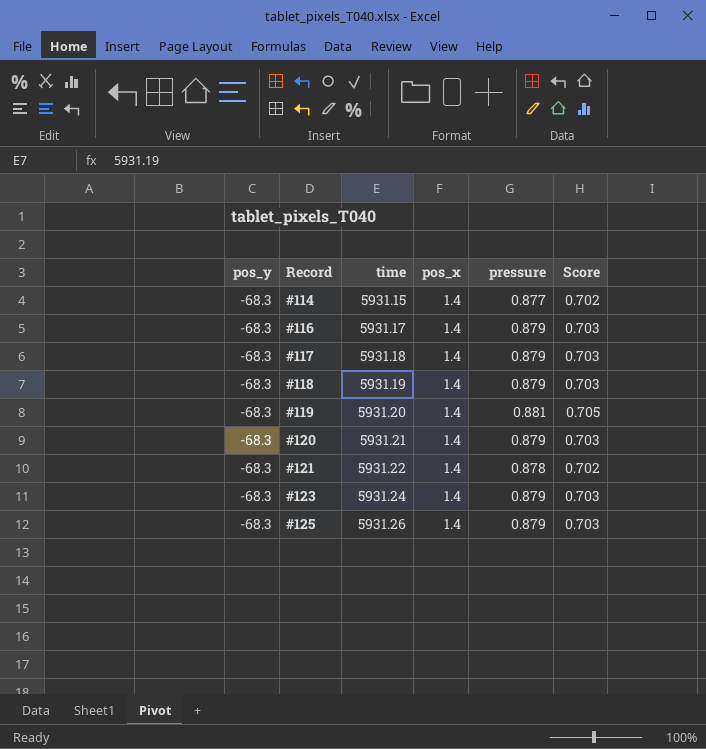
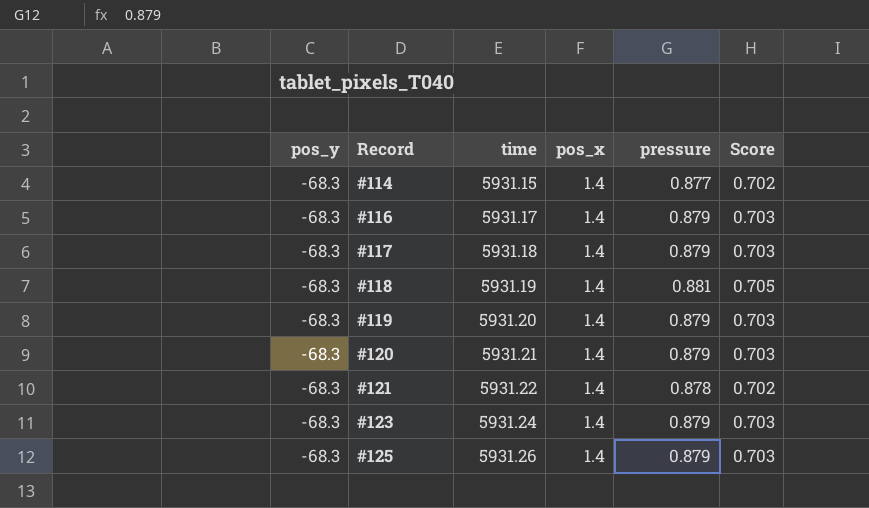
#118 | pressure: 0.879 -> 0.881
#118 | Score: 0.703 -> 0.705
#119 | pressure: 0.881 -> 0.879
#119 | Score: 0.705 -> 0.703

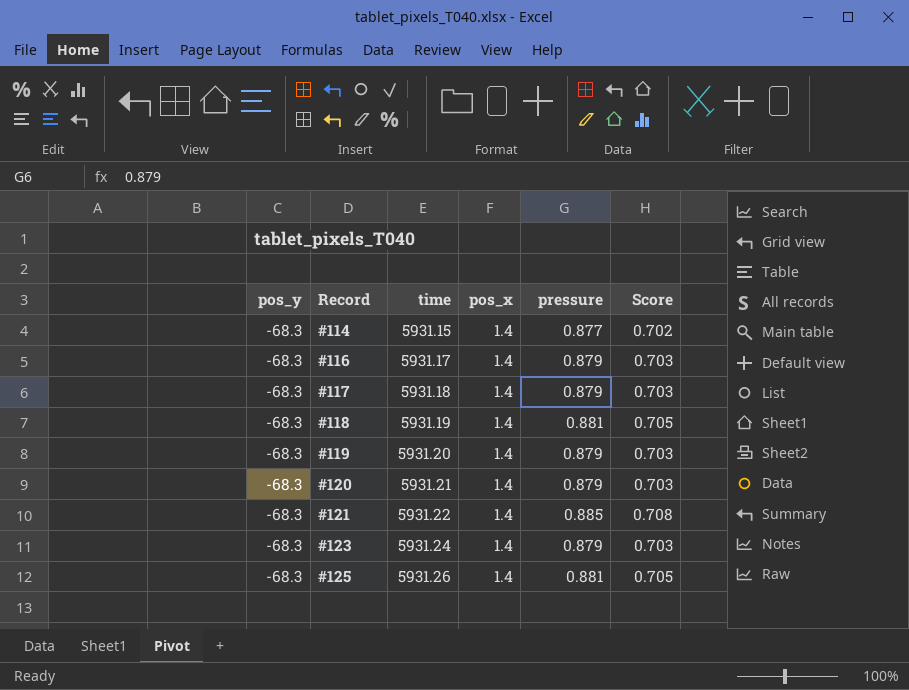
#121 | pressure: 0.878 -> 0.885
#121 | Score: 0.702 -> 0.708
#125 | pressure: 0.879 -> 0.881
#125 | Score: 0.703 -> 0.705

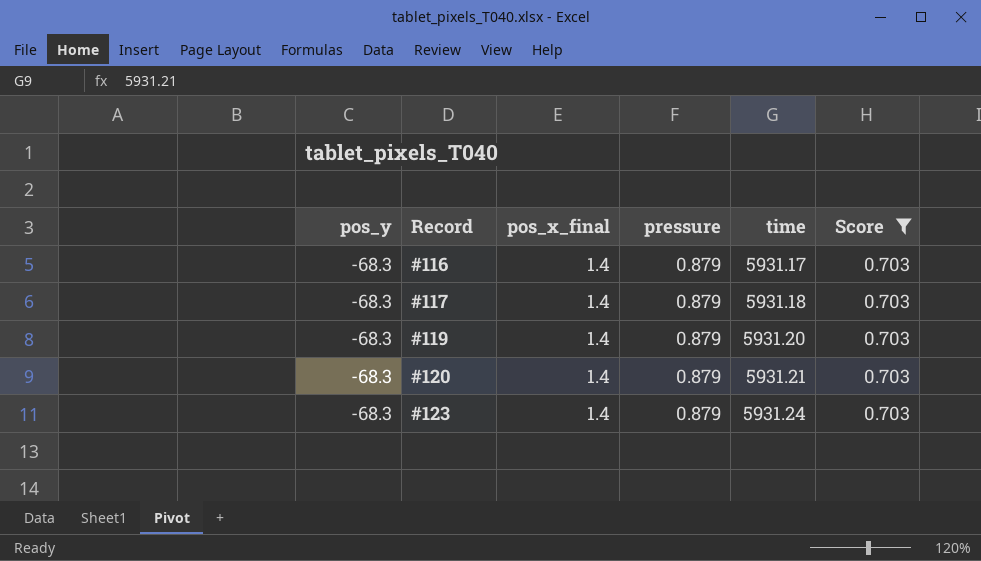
filter: none -> Score = 0.703
column name: pos_x -> pos_x_final
column time | position: 3 -> 5

